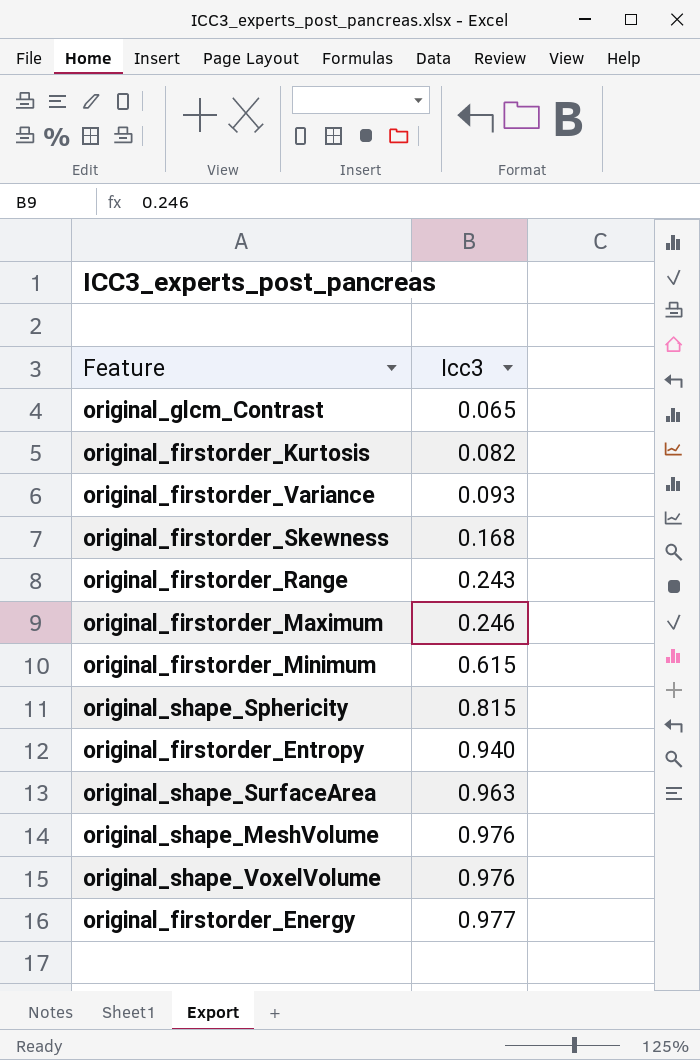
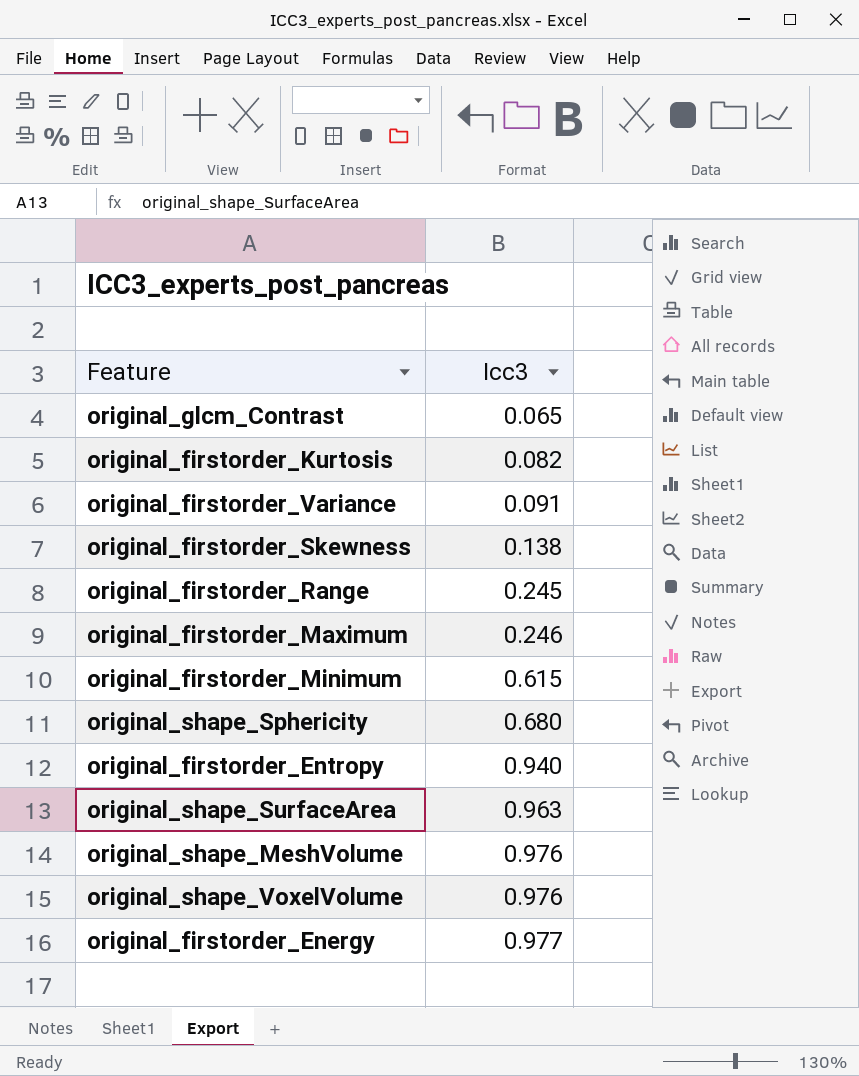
original_firstorder_Variance | Icc3: 0.093 -> 0.091
original_firstorder_Skewness | Icc3: 0.168 -> 0.138
original_firstorder_Range | Icc3: 0.243 -> 0.245
original_shape_Sphericity | Icc3: 0.815 -> 0.680

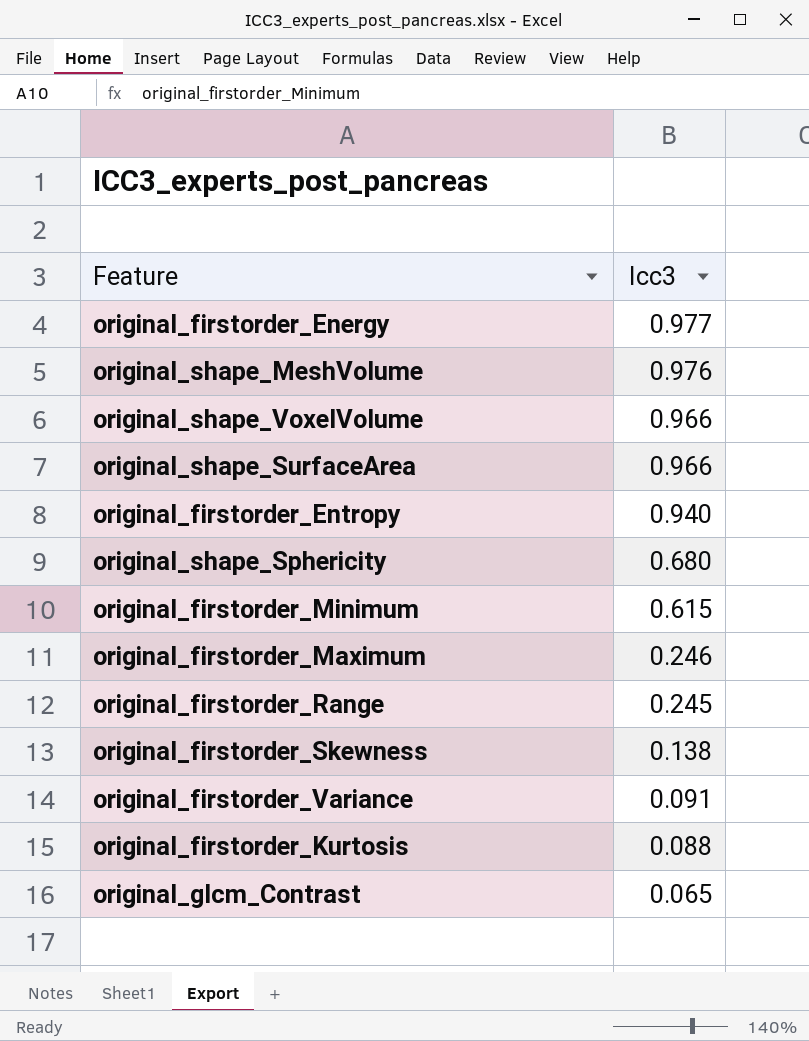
row order: Icc3 ascending -> Icc3 descending
original_shape_VoxelVolume | Icc3: 0.976 -> 0.966
original_shape_SurfaceArea | Icc3: 0.963 -> 0.966
original_firstorder_Kurtosis | Icc3: 0.082 -> 0.088

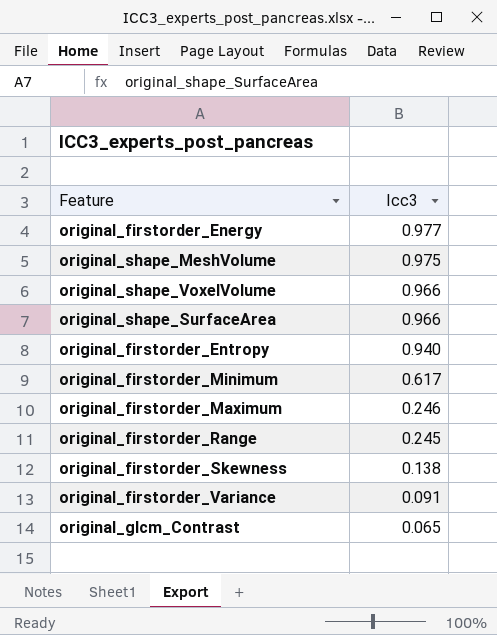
row original_shape_Sphericity: 0.680 -> none
row original_firstorder_Kurtosis: 0.088 -> none
original_shape_MeshVolume | Icc3: 0.976 -> 0.975
original_firstorder_Minimum | Icc3: 0.615 -> 0.617

